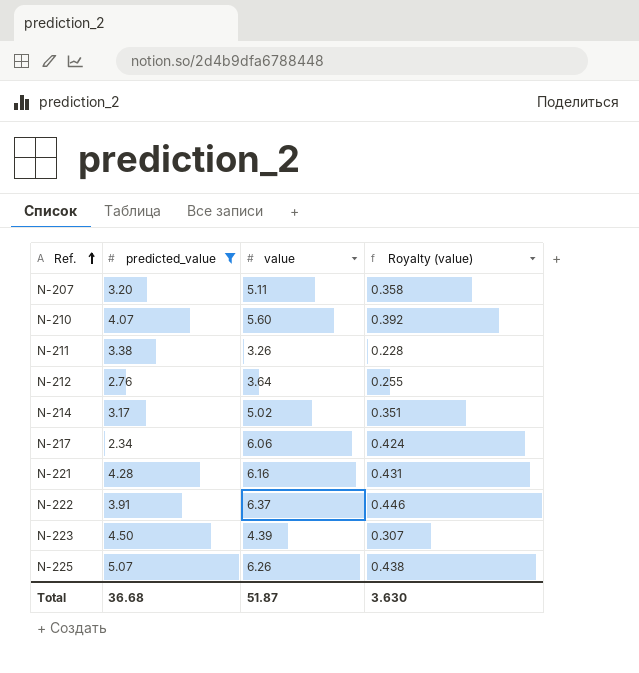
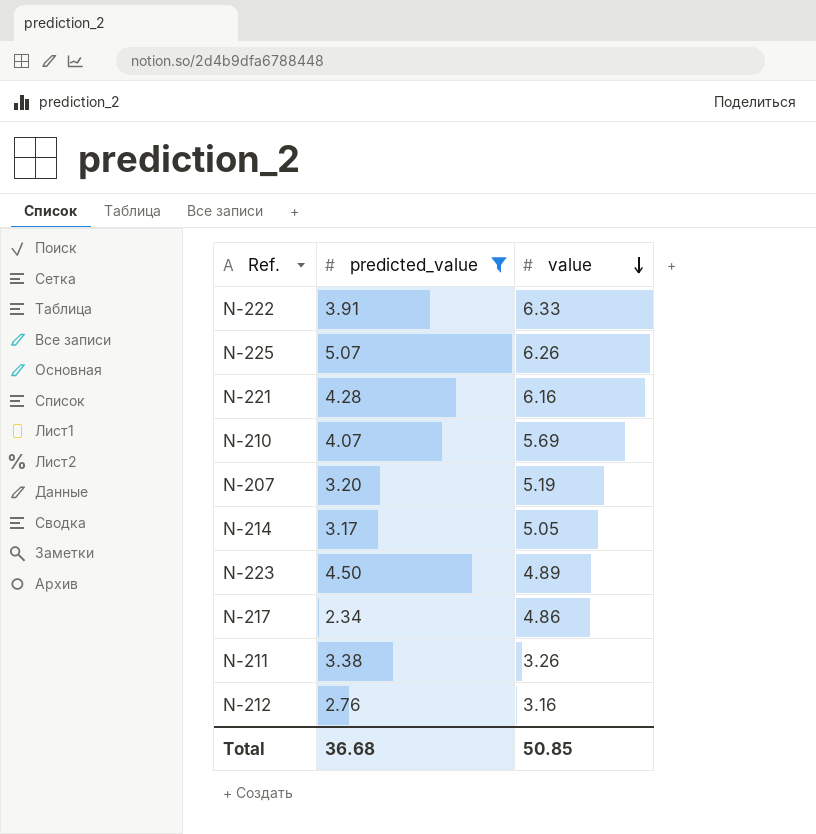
row order: Ref. ascending -> value descending
column Royalty (value) | formula: [value] * 0.07 -> none
N-222 | value: 6.37 -> 6.33
N-210 | value: 5.60 -> 5.69
N-207 | value: 5.11 -> 5.19
N-214 | value: 5.02 -> 5.05
N-223 | value: 4.39 -> 4.89
N-217 | value: 6.06 -> 4.86
N-212 | value: 3.64 -> 3.16
Total | value: 51.87 -> 50.85

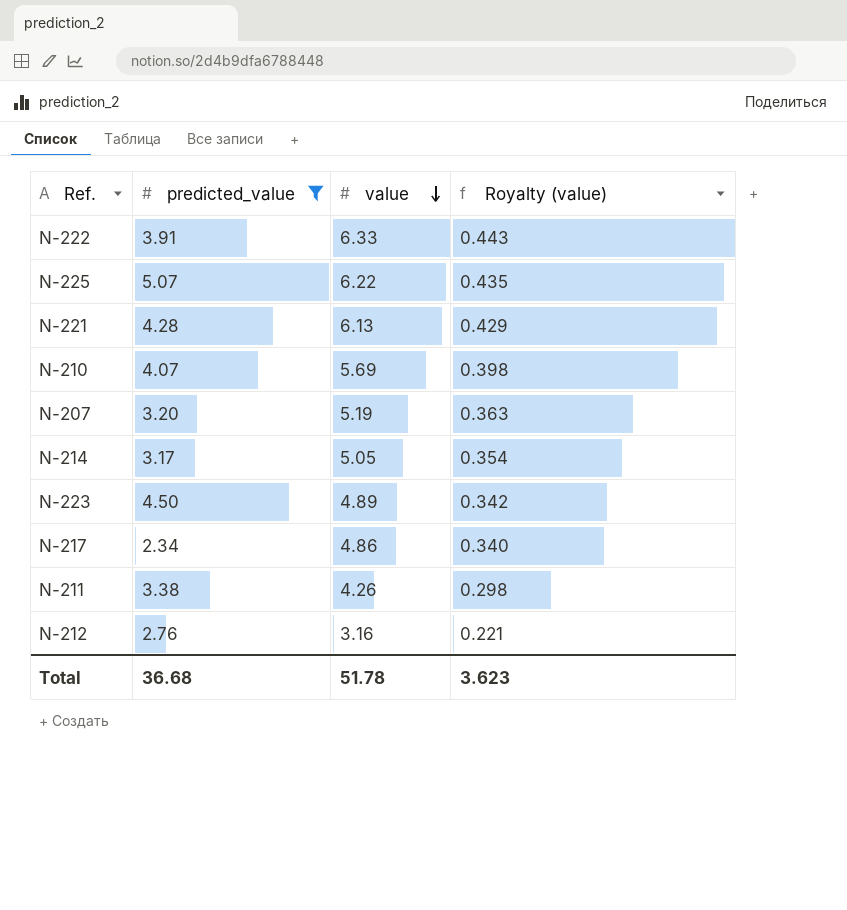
column Royalty (value) | formula: none -> [value] * 0.07
N-225 | value: 6.26 -> 6.22
N-221 | value: 6.16 -> 6.13
N-211 | value: 3.26 -> 4.26
Total | value: 50.85 -> 51.78

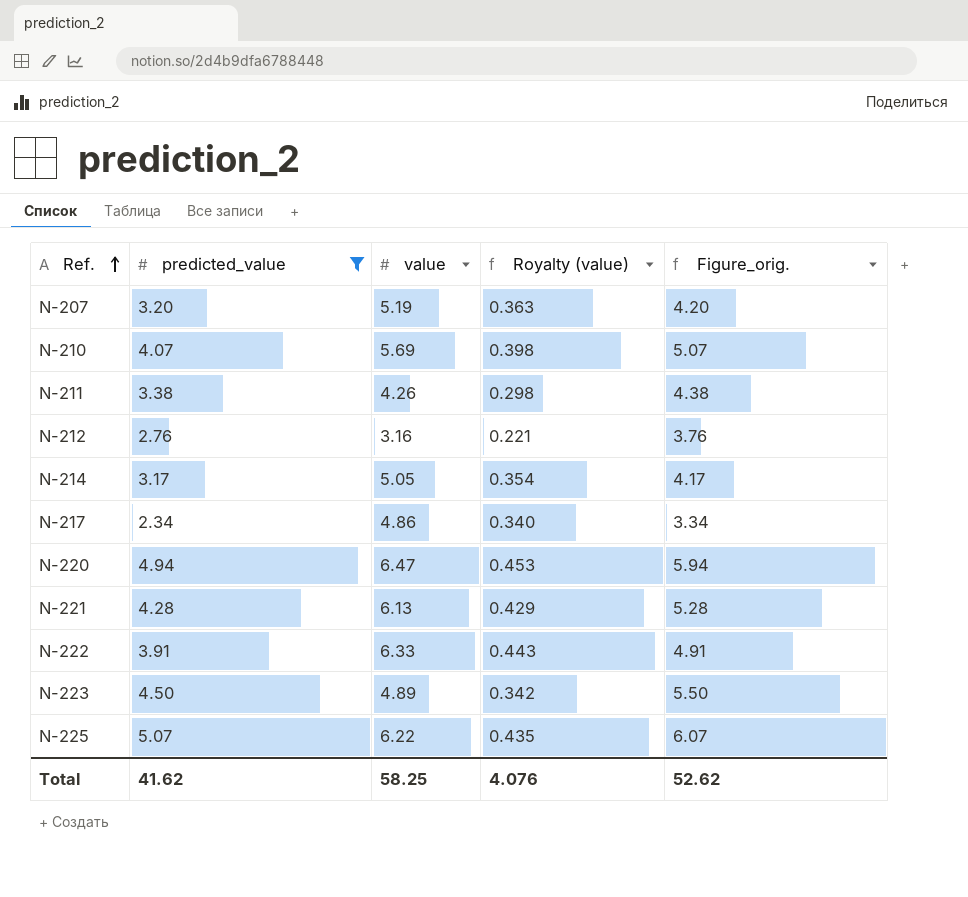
row order: value descending -> Ref. ascending
column Figure_orig. | formula: none -> [predicted_value] + 1
row N-220: none -> 4.94 | 6.47 | 0.453 | 5.94
Total | predicted_value: 36.68 -> 41.62
Total | value: 51.78 -> 58.25
Total | Royalty (value): 3.623 -> 4.076

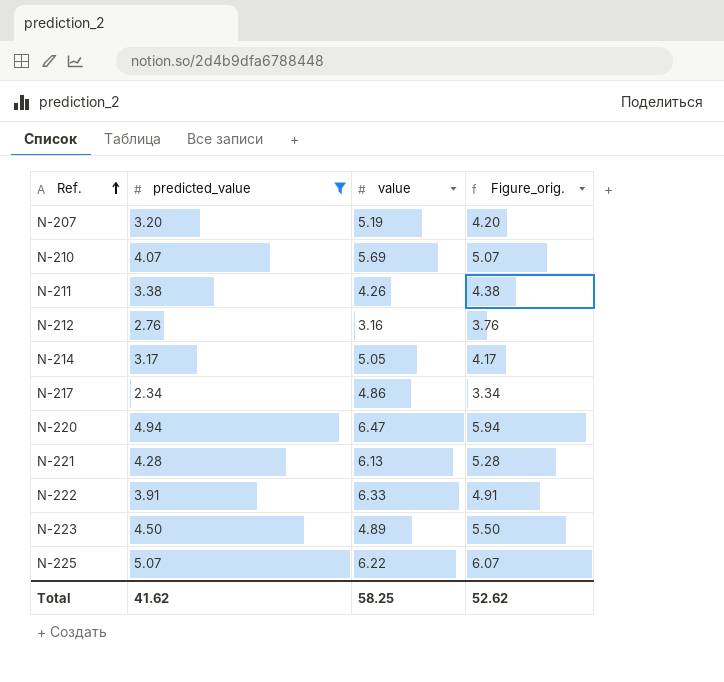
column Royalty (value) | formula: [value] * 0.07 -> none

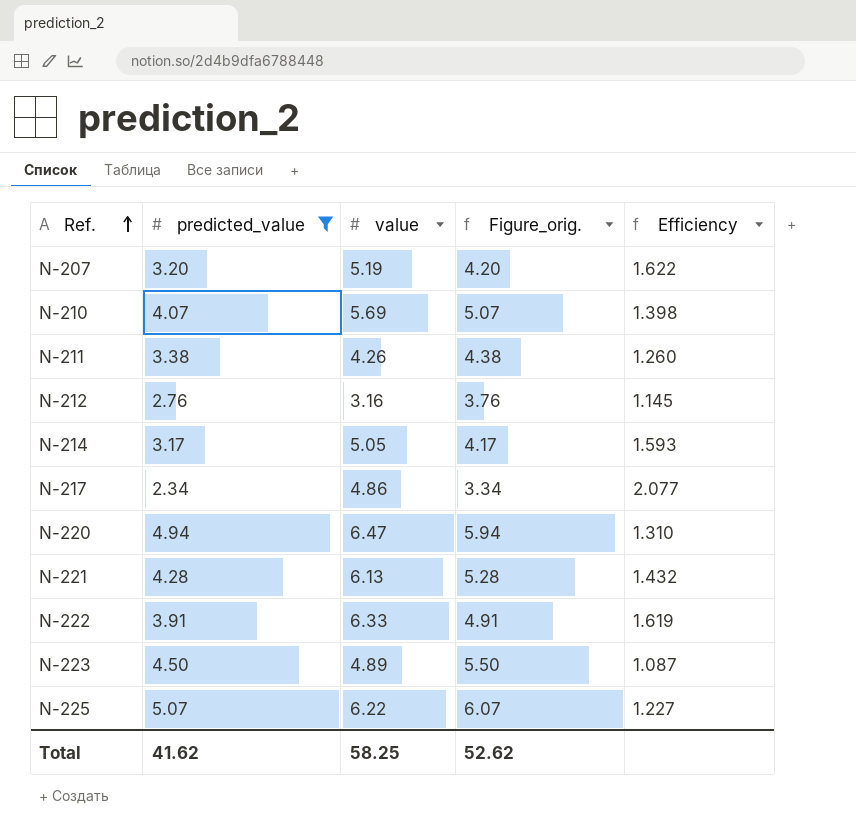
column Efficiency | formula: none -> [value] / [predicted_value]

